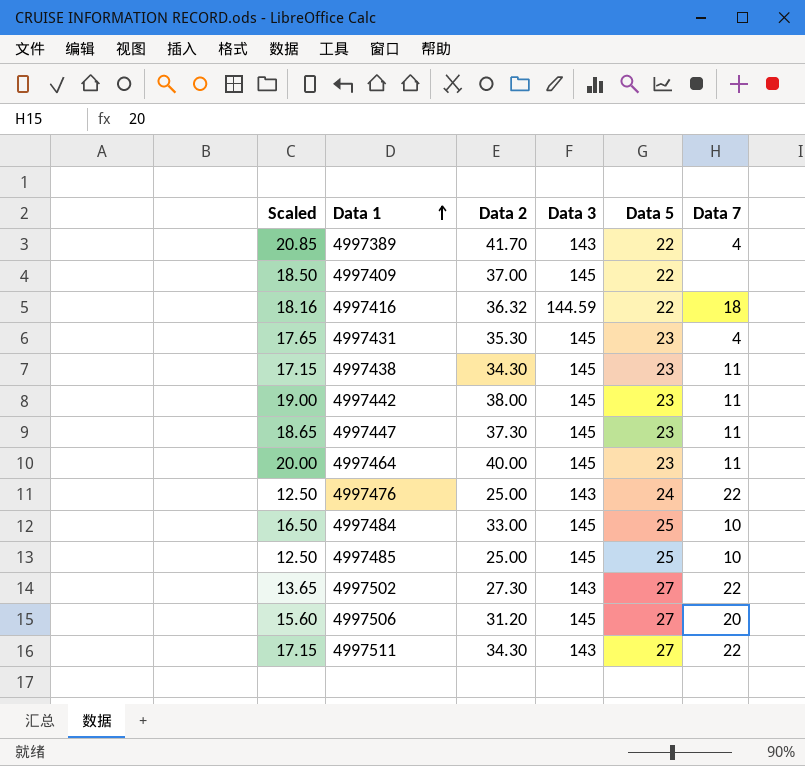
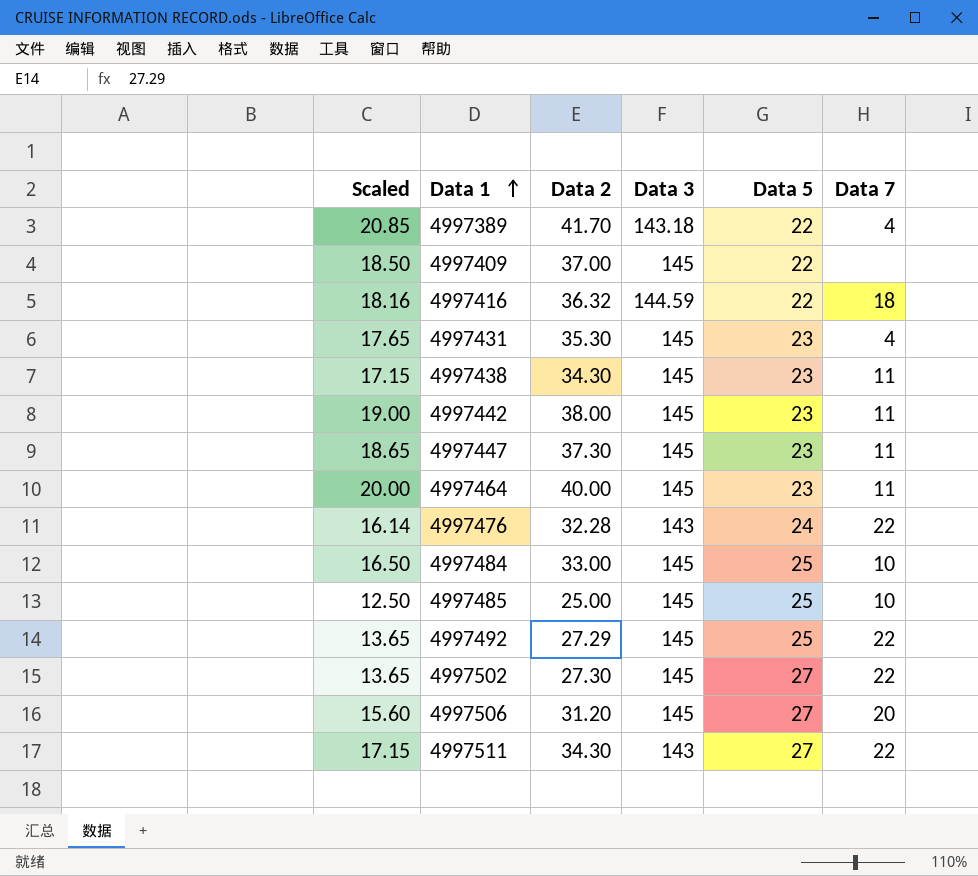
4997389 | Data 3: 143 -> 143.18
4997476 | Scaled: 12.50 -> 16.14
4997476 | Data 2: 25.00 -> 32.28
row 4997492: none -> 13.65 | 27.29 | 145 | 25 | 22
4997502 | Data 3: 143 -> 145

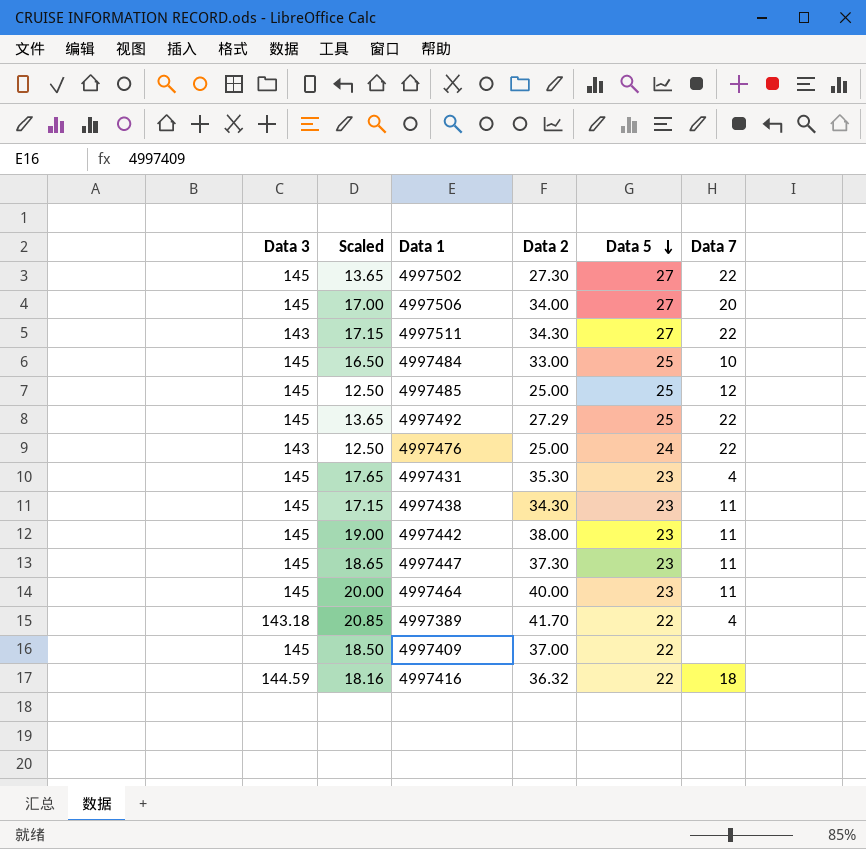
row order: Data 1 ascending -> Data 5 descending
column Data 3 | position: 4 -> 1
4997506 | Scaled: 15.60 -> 17.00
4997506 | Data 2: 31.20 -> 34.00
4997485 | Data 7: 10 -> 12
4997476 | Scaled: 16.14 -> 12.50
4997476 | Data 2: 32.28 -> 25.00

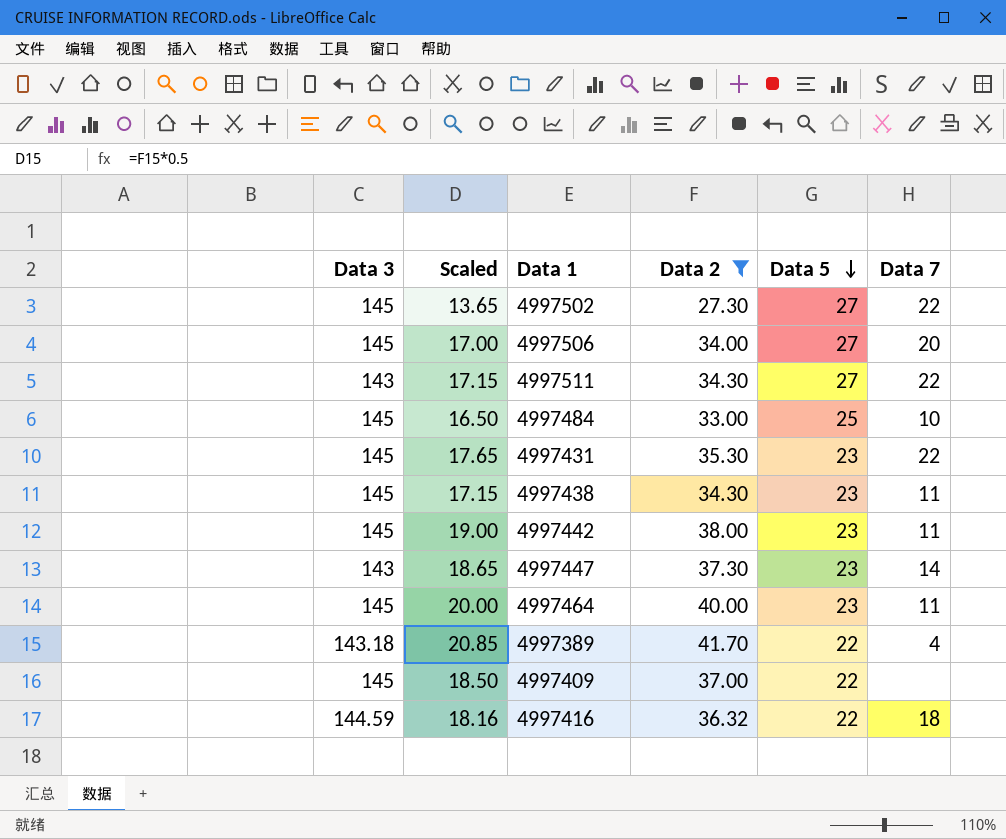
filter: none -> Data 2 >= 27.30
4997431 | Data 7: 4 -> 22
4997447 | Data 3: 145 -> 143
4997447 | Data 7: 11 -> 14

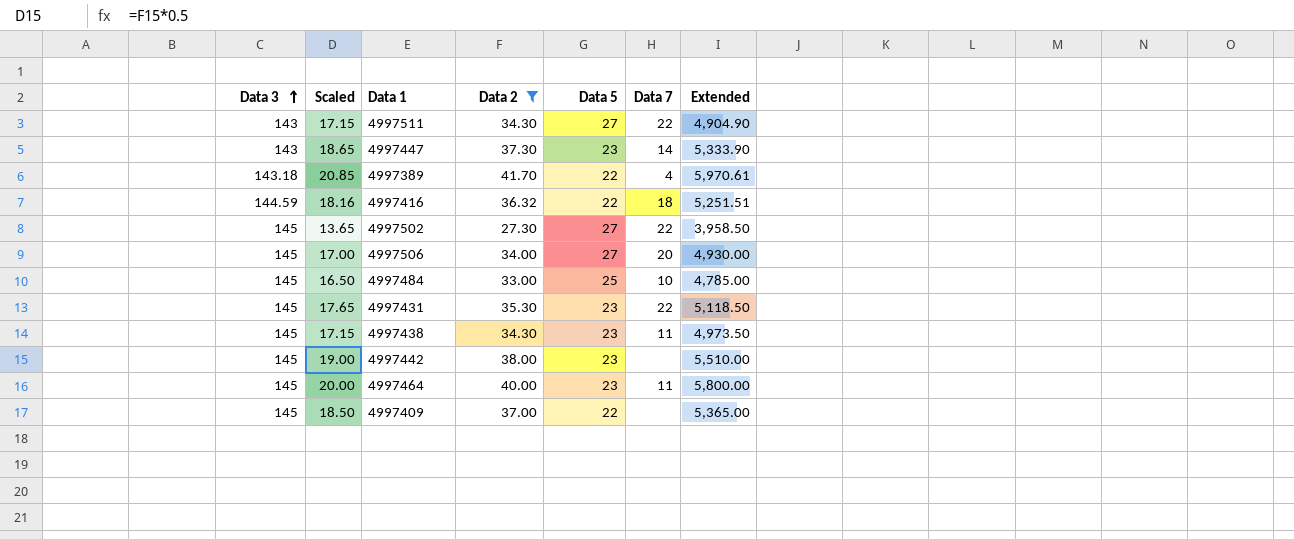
row order: Data 5 descending -> Data 3 ascending
column Extended | formula: none -> [Data 3] * [Data 2]
4997442 | Data 7: 11 -> none

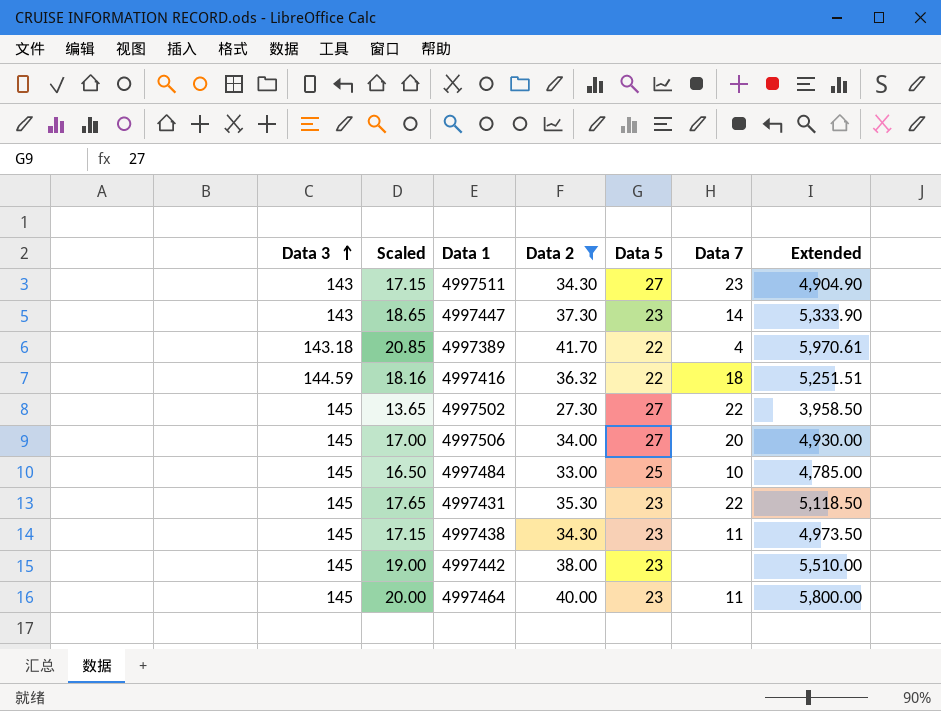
row 4997409: 145 | 18.50 | 37.00 | 22 | none | 5,365.00 -> none
4997511 | Data 7: 22 -> 23

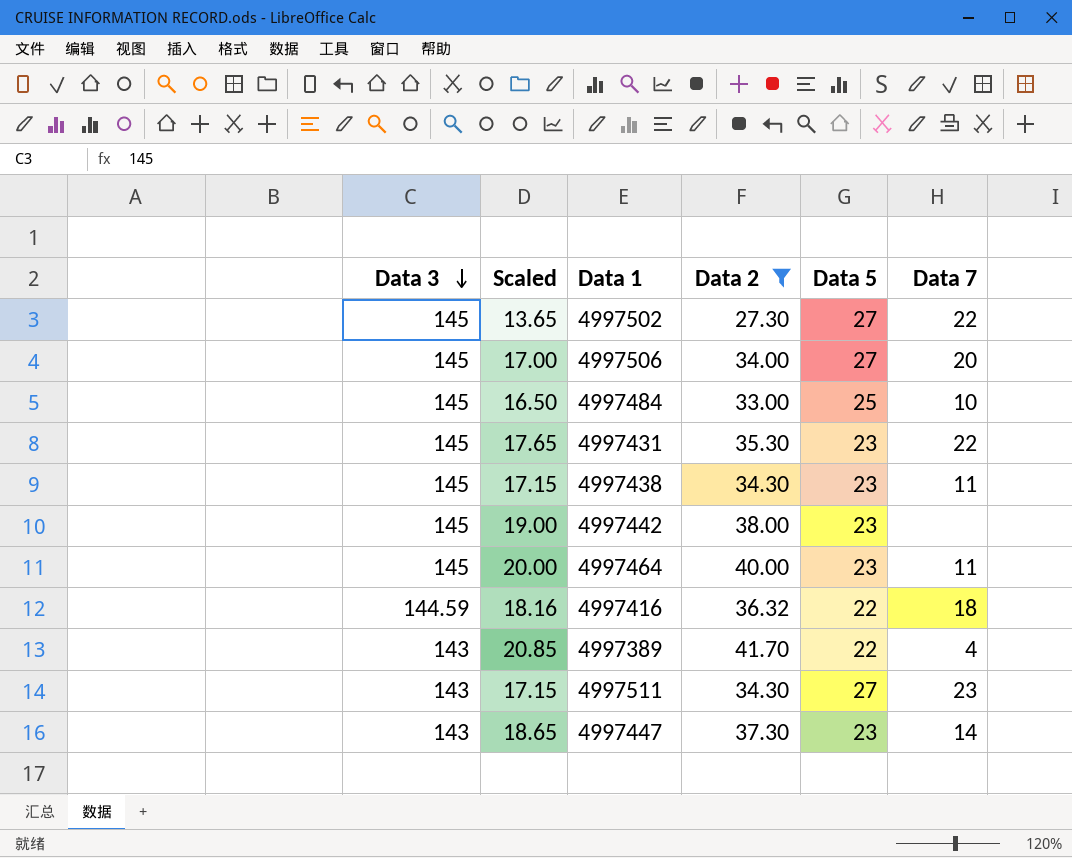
row order: Data 3 ascending -> Data 3 descending
column Extended | formula: [Data 3] * [Data 2] -> none
4997389 | Data 3: 143.18 -> 143

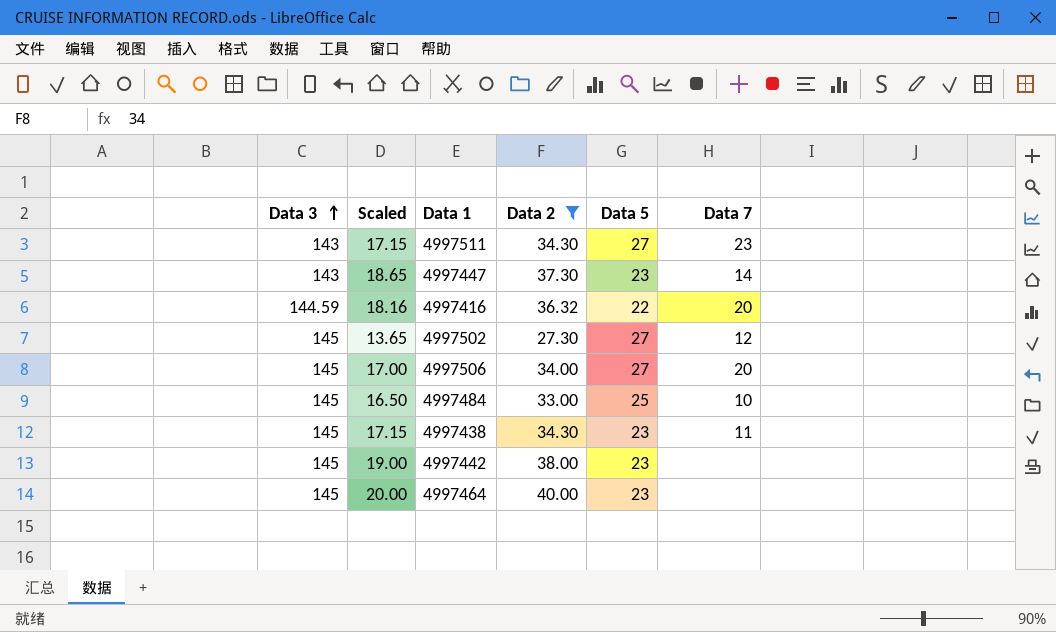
row order: Data 3 descending -> Data 3 ascending
row 4997431: 145 | 17.65 | 35.30 | 23 | 22 -> none
row 4997389: 143 | 20.85 | 41.70 | 22 | 4 -> none
4997416 | Data 7: 18 -> 20
4997502 | Data 7: 22 -> 12
4997464 | Data 7: 11 -> none

